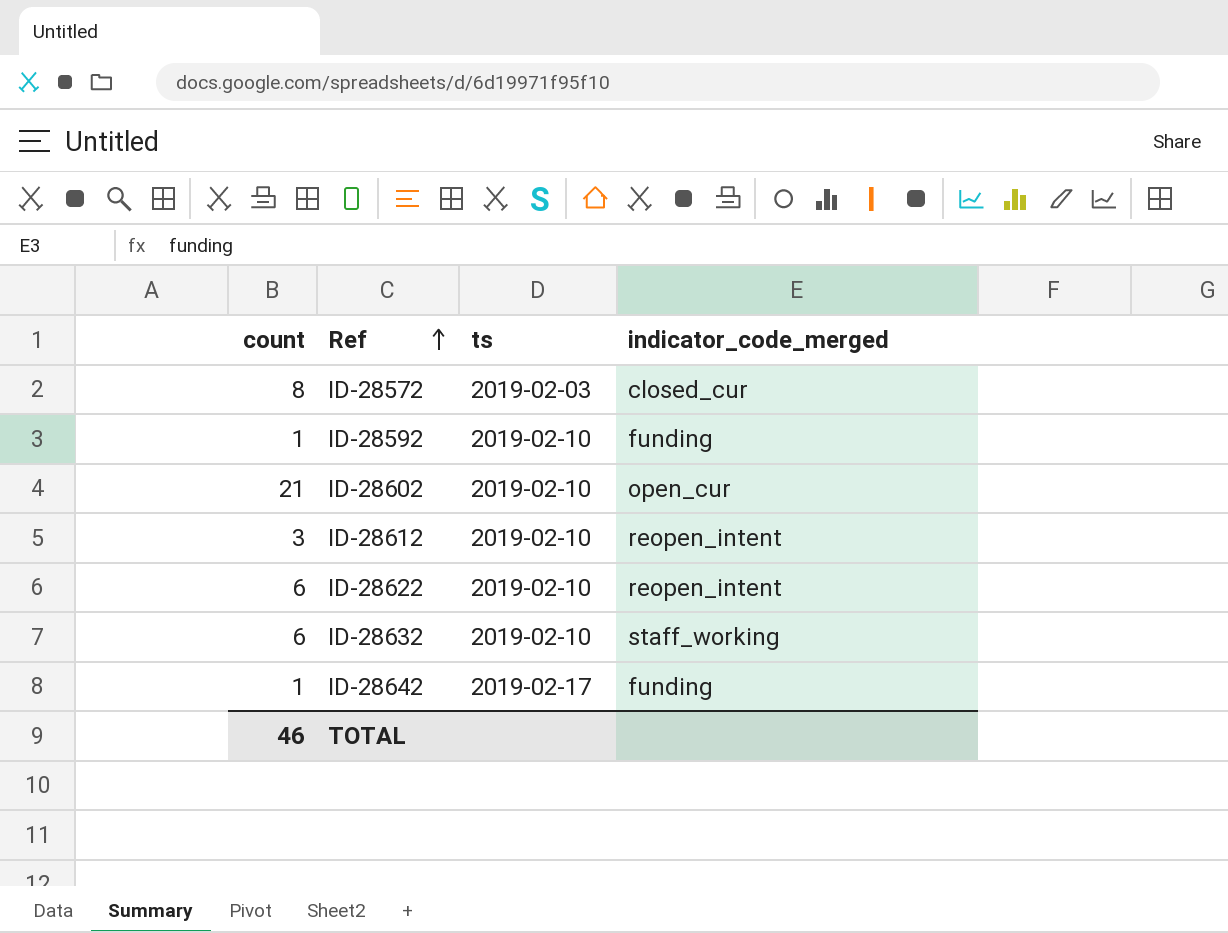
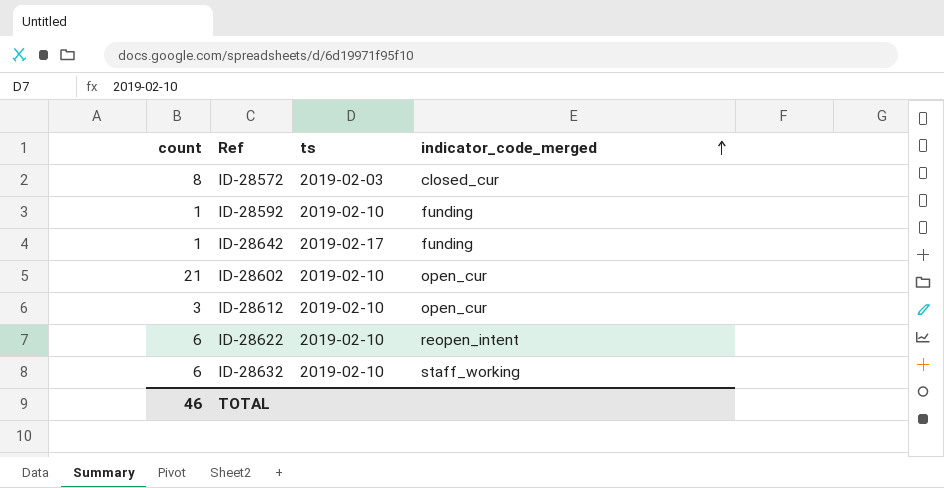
row order: Ref ascending -> indicator_code_merged ascending
ID-28612 | indicator_code_merged: reopen_intent -> open_cur

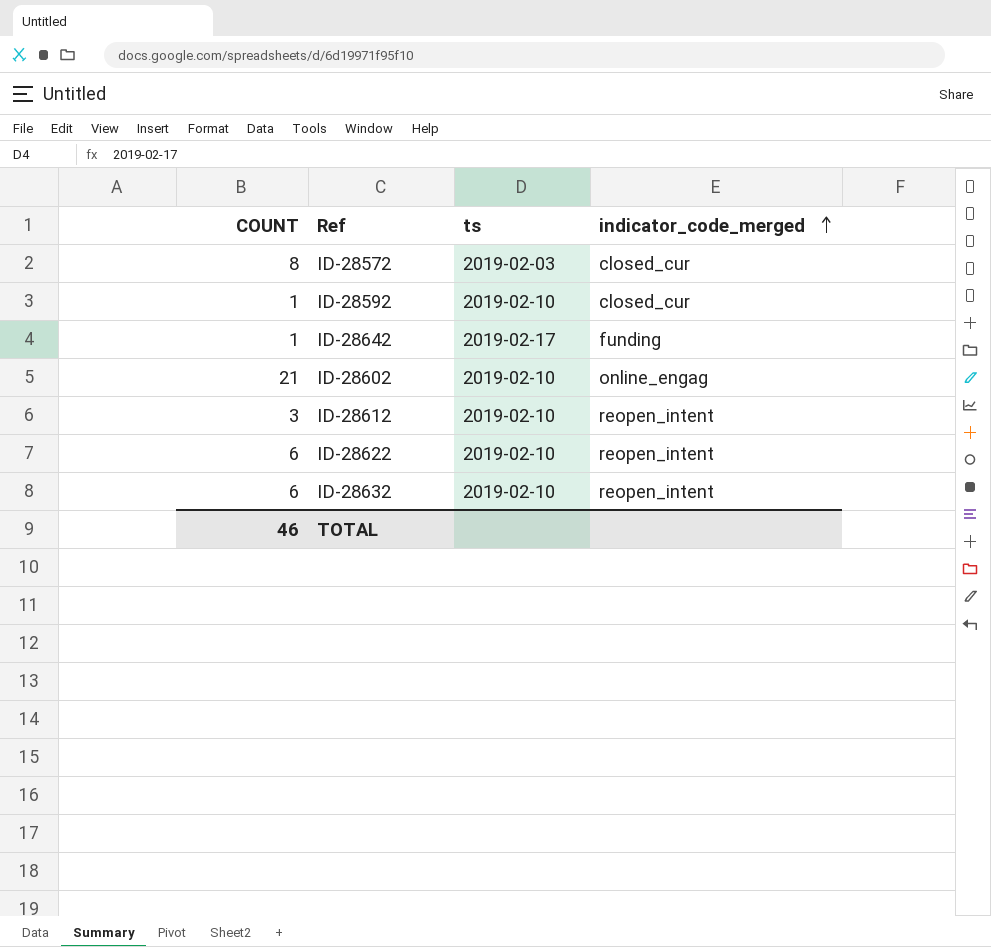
column name: count -> COUNT
ID-28592 | indicator_code_merged: funding -> closed_cur
ID-28602 | indicator_code_merged: open_cur -> online_engag
ID-28612 | indicator_code_merged: open_cur -> reopen_intent
ID-28632 | indicator_code_merged: staff_working -> reopen_intent

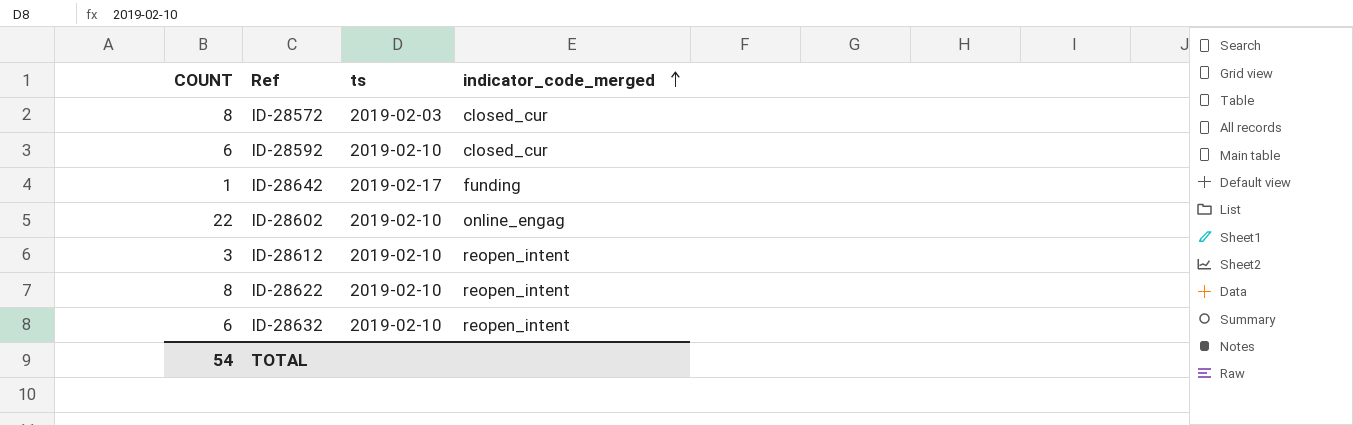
ID-28592 | COUNT: 1 -> 6
ID-28602 | COUNT: 21 -> 22
ID-28622 | COUNT: 6 -> 8
TOTAL | COUNT: 46 -> 54

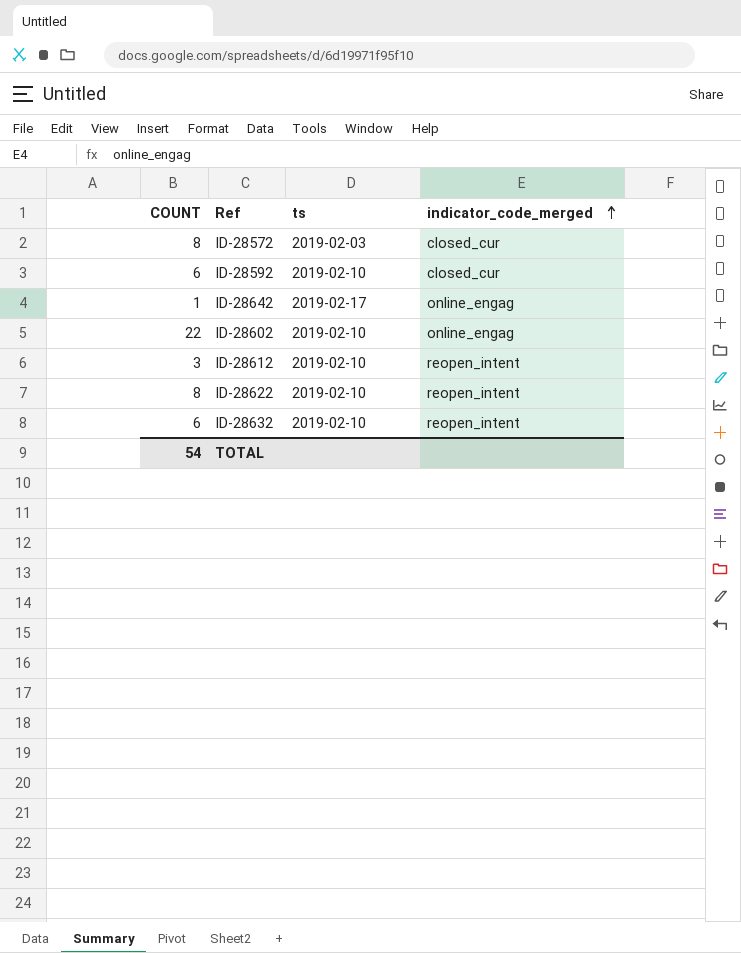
ID-28642 | indicator_code_merged: funding -> online_engag

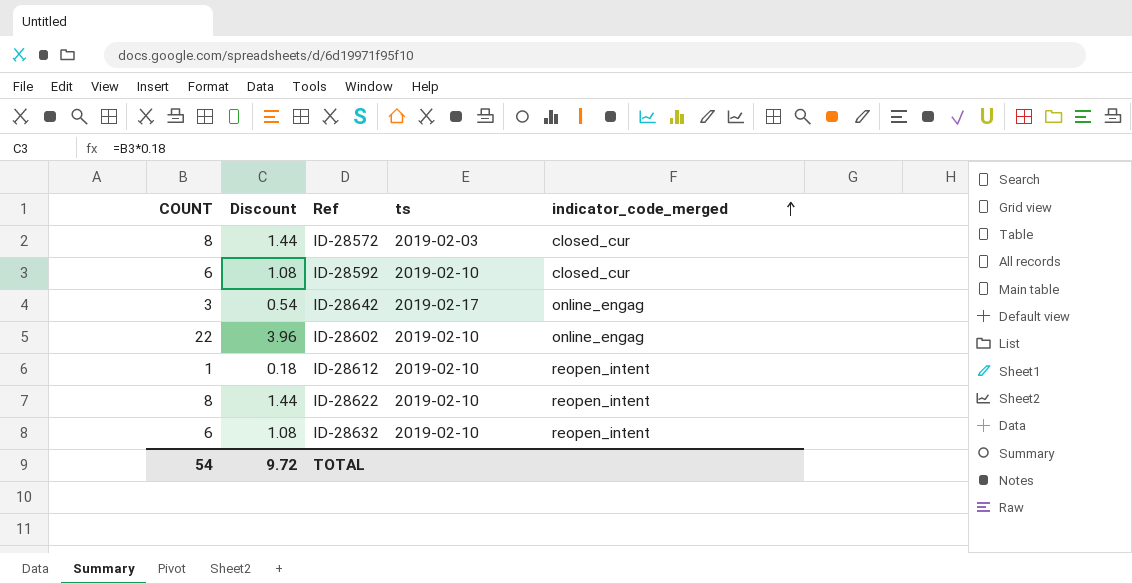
column Discount | formula: none -> [COUNT] * 0.18
ID-28642 | COUNT: 1 -> 3
ID-28612 | COUNT: 3 -> 1

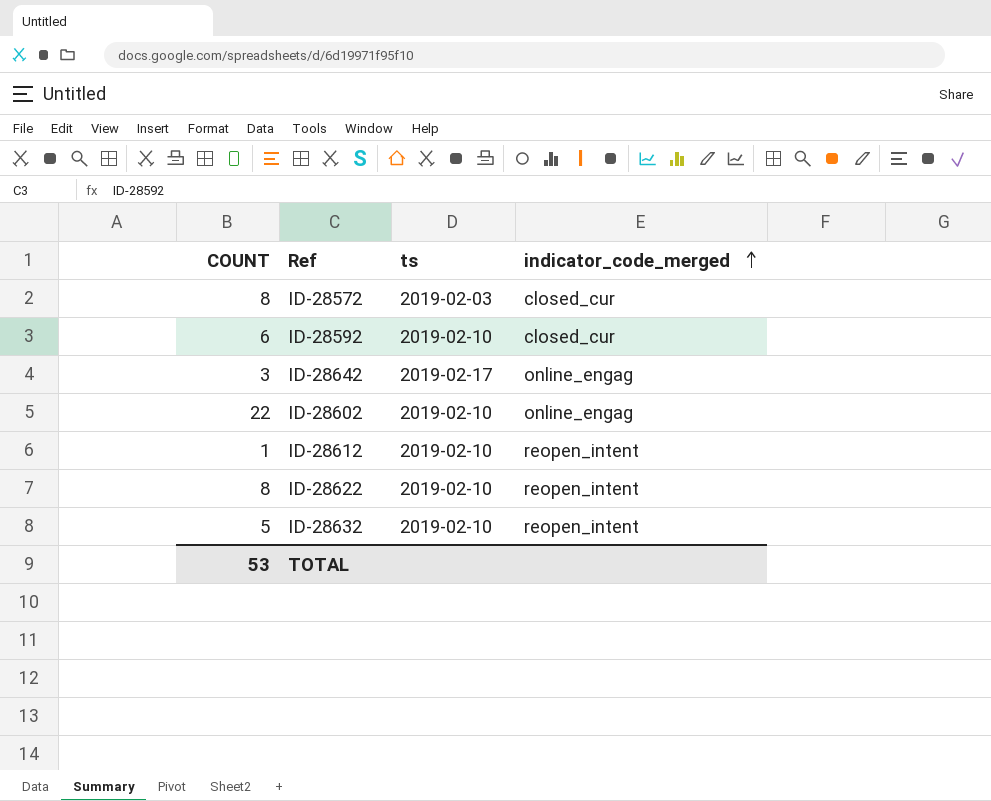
column Discount | formula: [COUNT] * 0.18 -> none
ID-28632 | COUNT: 6 -> 5
TOTAL | COUNT: 54 -> 53

